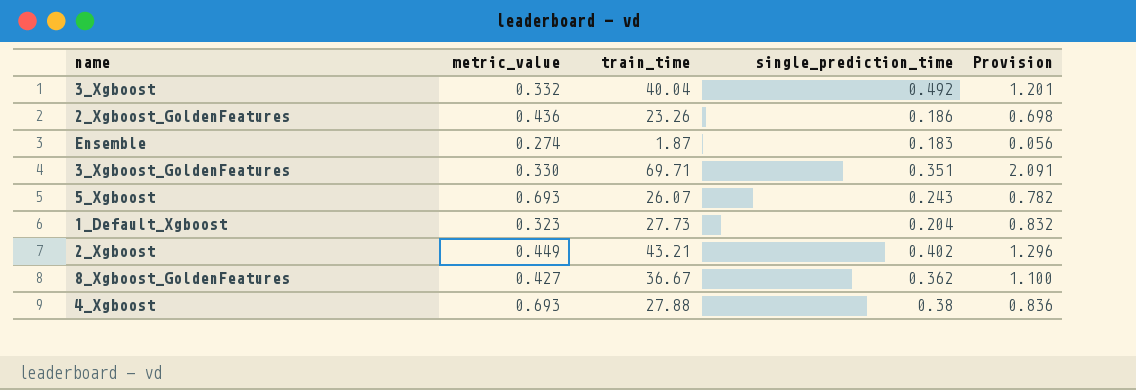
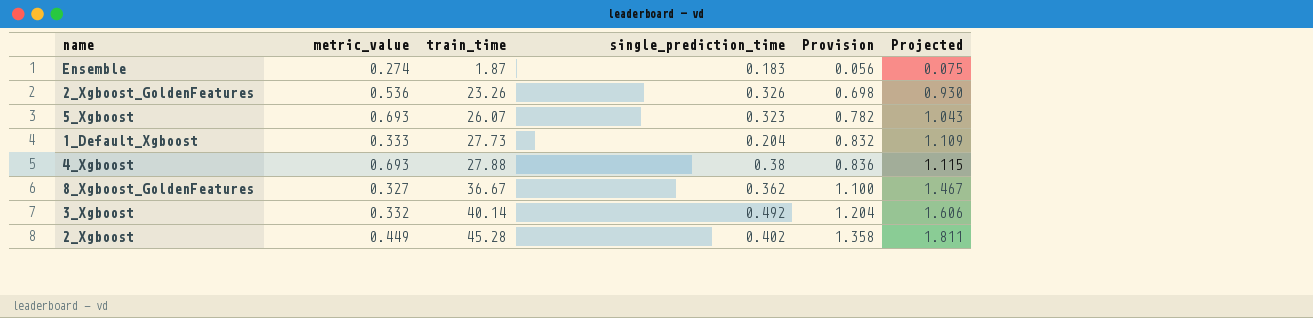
row order: none -> train_time ascending
column Projected | formula: none -> [train_time] * 0.04
row 3_Xgboost_GoldenFeatures: 0.330 | 69.71 | 0.351 | 2.091 -> none
2_Xgboost_GoldenFeatures | metric_value: 0.436 -> 0.536
2_Xgboost_GoldenFeatures | single_prediction_time: 0.186 -> 0.326
5_Xgboost | single_prediction_time: 0.243 -> 0.323
1_Default_Xgboost | metric_value: 0.323 -> 0.333
8_Xgboost_GoldenFeatures | metric_value: 0.427 -> 0.327
3_Xgboost | train_time: 40.04 -> 40.14
3_Xgboost | Provision: 1.201 -> 1.204
2_Xgboost | train_time: 43.21 -> 45.28
2_Xgboost | Provision: 1.296 -> 1.358

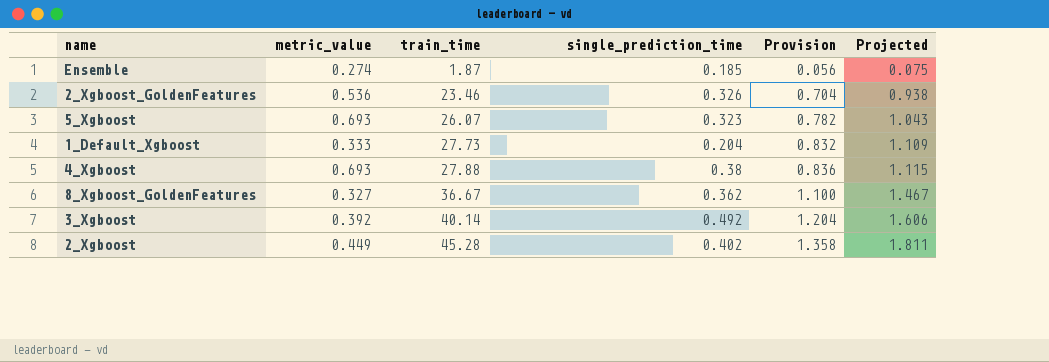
Ensemble | single_prediction_time: 0.183 -> 0.185
2_Xgboost_GoldenFeatures | train_time: 23.26 -> 23.46
2_Xgboost_GoldenFeatures | Provision: 0.698 -> 0.704
2_Xgboost_GoldenFeatures | Projected: 0.930 -> 0.938
3_Xgboost | metric_value: 0.332 -> 0.392

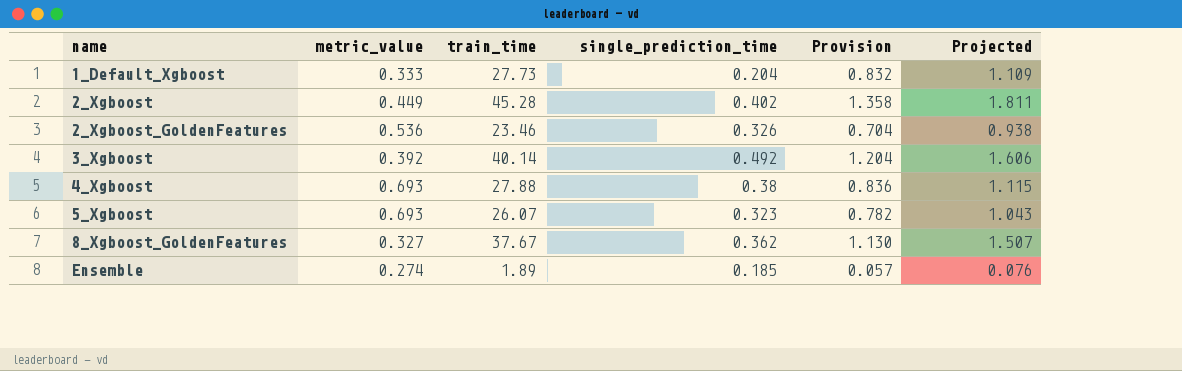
row order: train_time ascending -> name ascending
8_Xgboost_GoldenFeatures | train_time: 36.67 -> 37.67
8_Xgboost_GoldenFeatures | Provision: 1.100 -> 1.130
8_Xgboost_GoldenFeatures | Projected: 1.467 -> 1.507
Ensemble | train_time: 1.87 -> 1.89
Ensemble | Provision: 0.056 -> 0.057
Ensemble | Projected: 0.075 -> 0.076

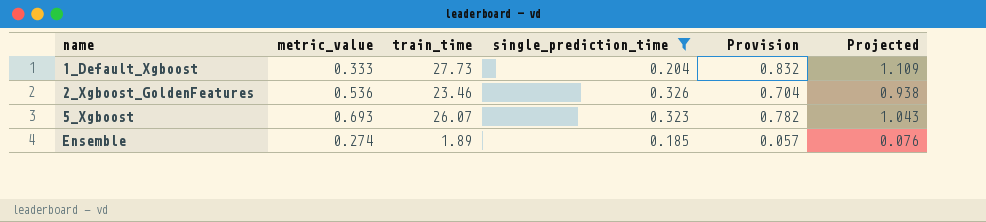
filter: none -> single_prediction_time <= 0.326

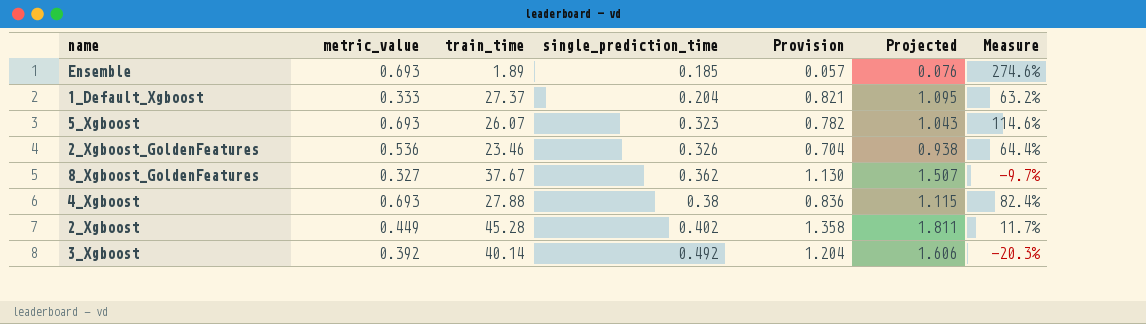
filter: single_prediction_time <= 0.326 -> none
row order: name ascending -> single_prediction_time ascending
column Measure | formula: none -> ([metric_value] - [single_prediction_time]) / [single_prediction_time]
Ensemble | metric_value: 0.274 -> 0.693
1_Default_Xgboost | train_time: 27.73 -> 27.37
1_Default_Xgboost | Provision: 0.832 -> 0.821
1_Default_Xgboost | Projected: 1.109 -> 1.095

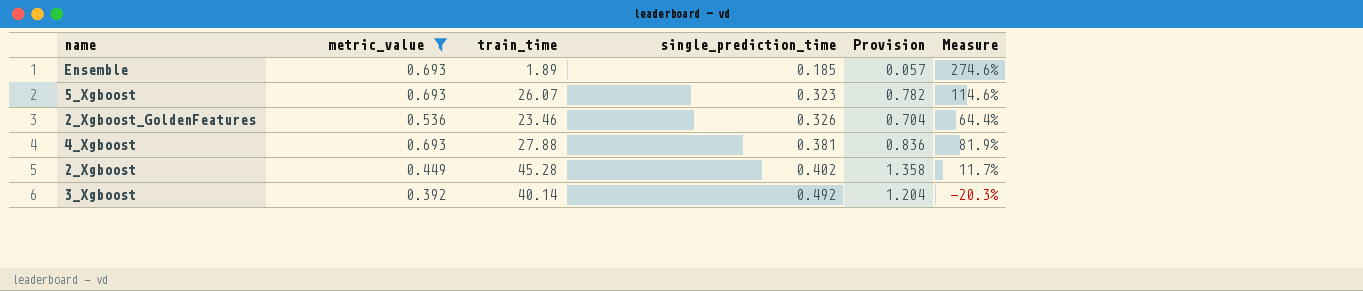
filter: none -> metric_value >= 0.392
column Projected | formula: [train_time] * 0.04 -> none
4_Xgboost | single_prediction_time: 0.38 -> 0.381
4_Xgboost | Measure: 82.4% -> 81.9%

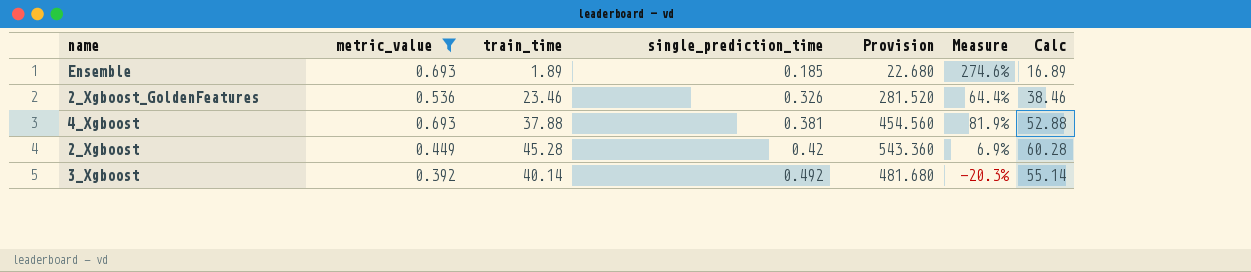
column Provision | formula: [train_time] * 0.03 -> [train_time] * 12
column Calc | formula: none -> [train_time] + 15
row 5_Xgboost: 0.693 | 26.07 | 0.323 | 0.782 | 114.6% -> none
4_Xgboost | train_time: 27.88 -> 37.88
2_Xgboost | single_prediction_time: 0.402 -> 0.42
2_Xgboost | Measure: 11.7% -> 6.9%

